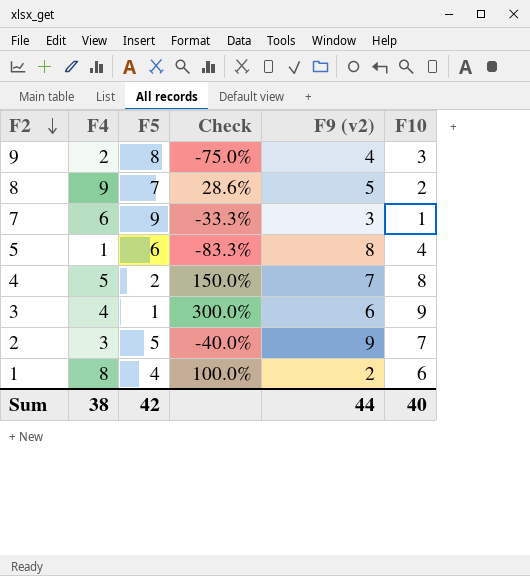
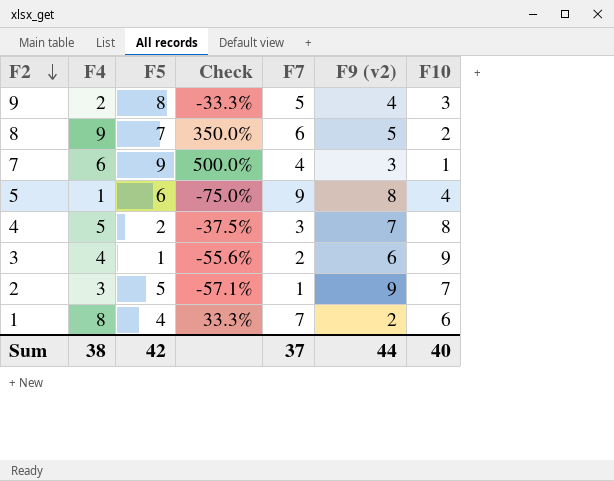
column Check | formula: ([F4] - [F5]) / [F5] -> ([F4] - [F10]) / [F10]
column F7 | position: none -> 5

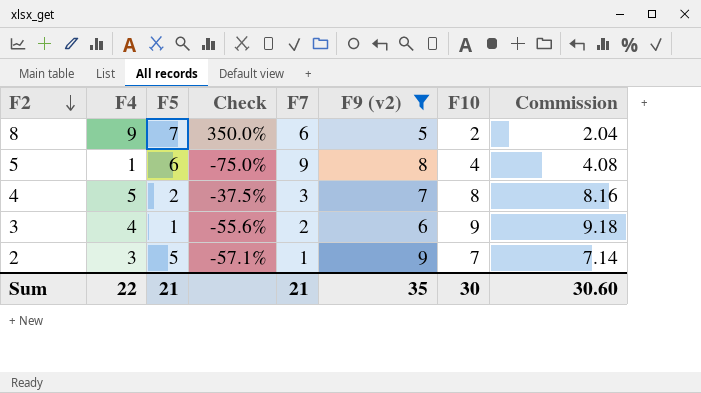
filter: none -> F9 (v2) >= 5
column Commission | formula: none -> [F10] * 1.02
Sum | F4: 38 -> 22
Sum | F5: 42 -> 21
Sum | F7: 37 -> 21
Sum | F9 (v2): 44 -> 35
Sum | F10: 40 -> 30

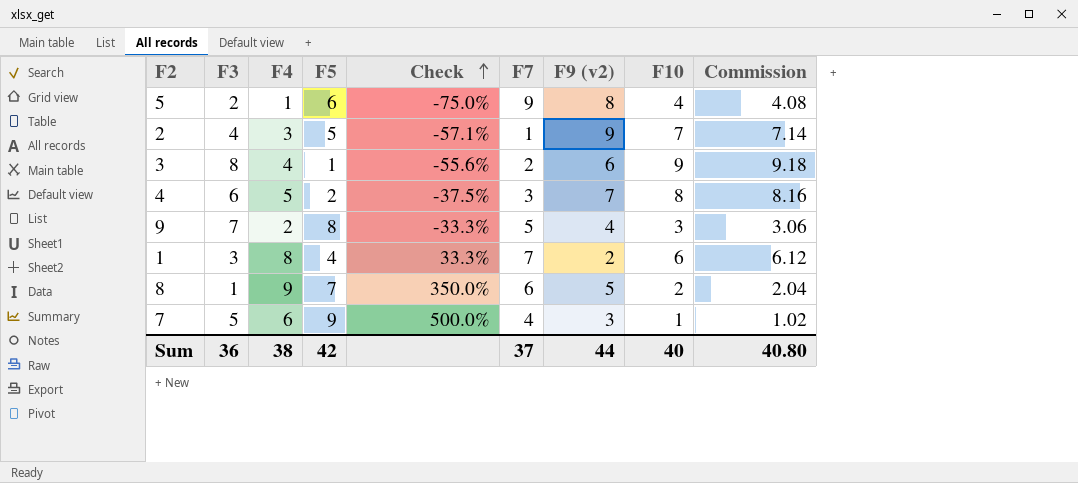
filter: F9 (v2) >= 5 -> none
row order: F2 descending -> Check ascending
column F3 | position: none -> 2
Sum | F4: 22 -> 38
Sum | F5: 21 -> 42
Sum | F7: 21 -> 37
Sum | F9 (v2): 35 -> 44
Sum | F10: 30 -> 40
Sum | Commission: 30.60 -> 40.80

